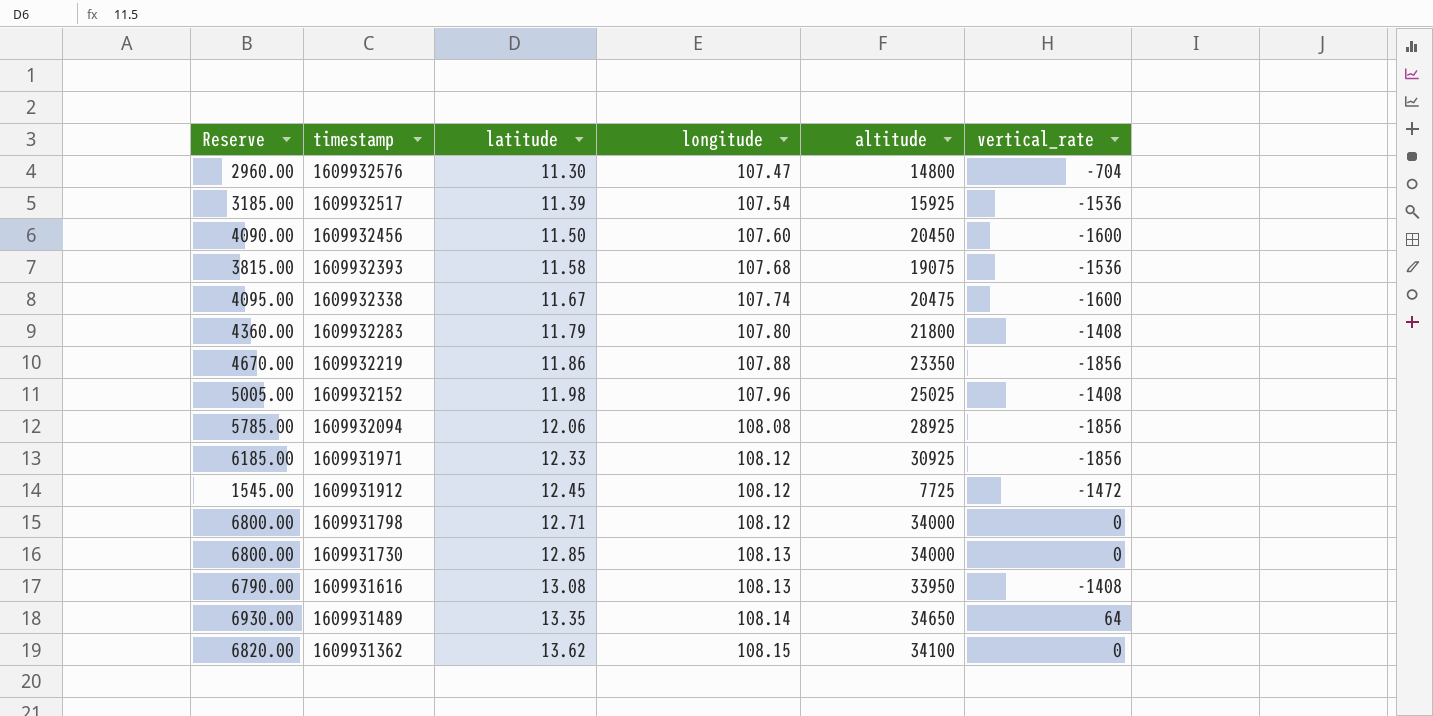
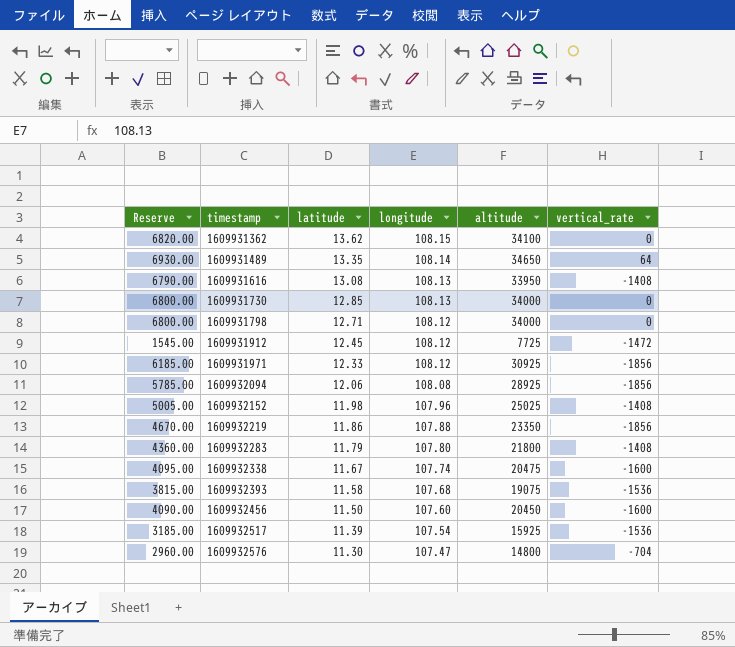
row order: timestamp descending -> timestamp ascending

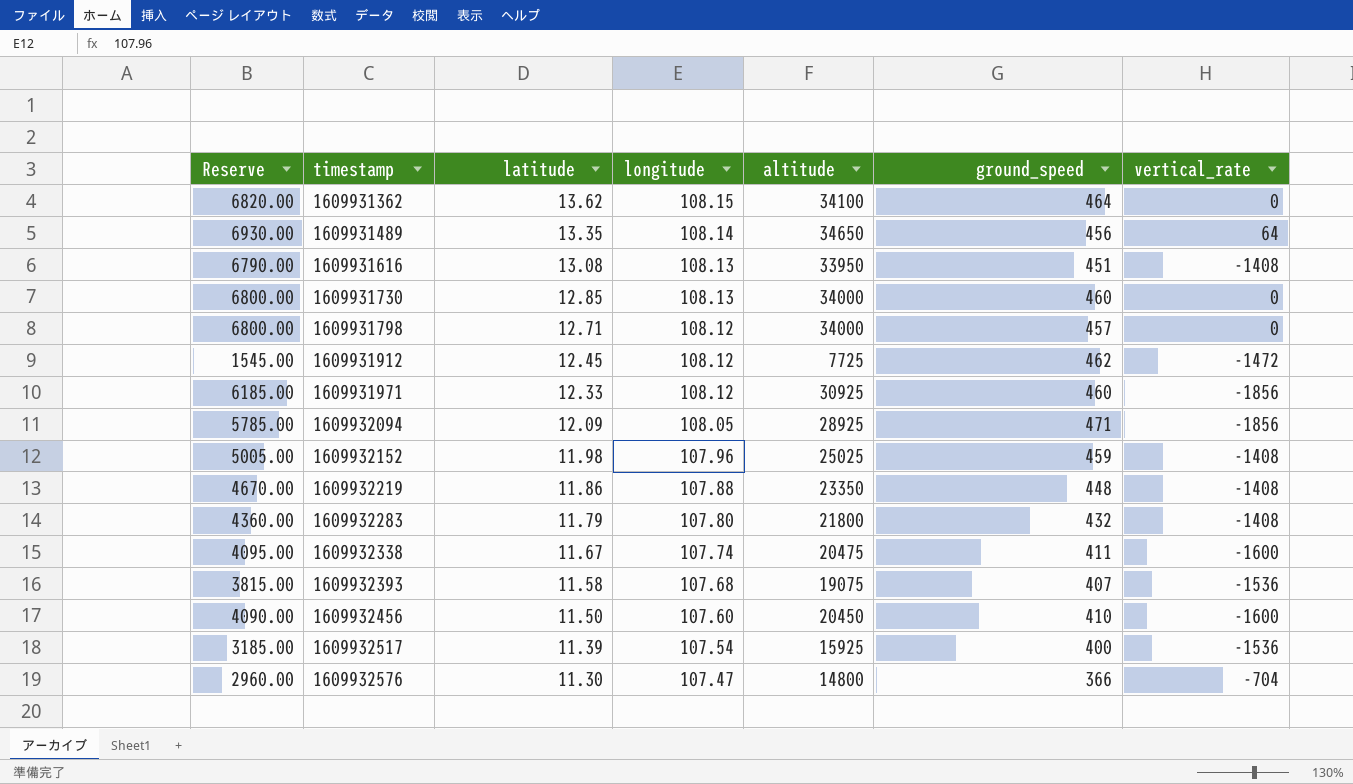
column ground_speed | position: none -> 6
1609932094 | latitude: 12.06 -> 12.09
1609932094 | longitude: 108.08 -> 108.05
1609932219 | vertical_rate: -1856 -> -1408

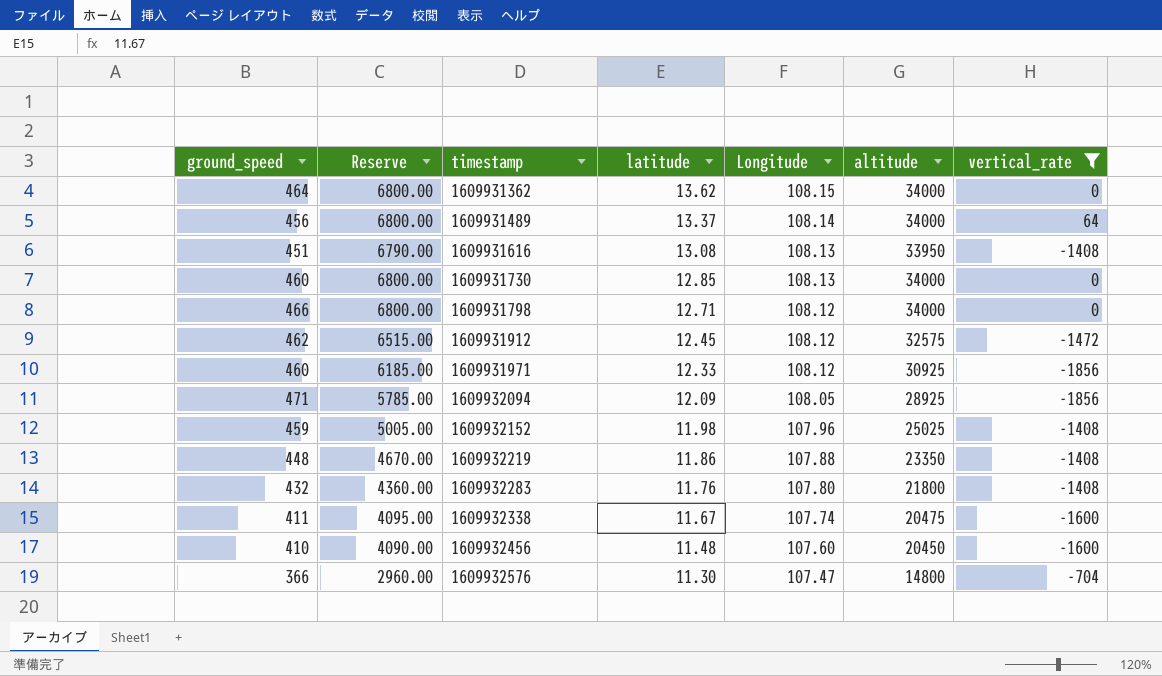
filter: none -> vertical_rate != -1536
column ground_speed | position: 6 -> 1
column name: longitude -> Longitude
1609931362 | Reserve: 6820.00 -> 6800.00
1609931362 | altitude: 34100 -> 34000
1609931489 | Reserve: 6930.00 -> 6800.00
1609931489 | latitude: 13.35 -> 13.37
1609931489 | altitude: 34650 -> 34000
1609931798 | ground_speed: 457 -> 466
1609931912 | Reserve: 1545.00 -> 6515.00
1609931912 | altitude: 7725 -> 32575
1609932283 | latitude: 11.79 -> 11.76
1609932456 | latitude: 11.50 -> 11.48

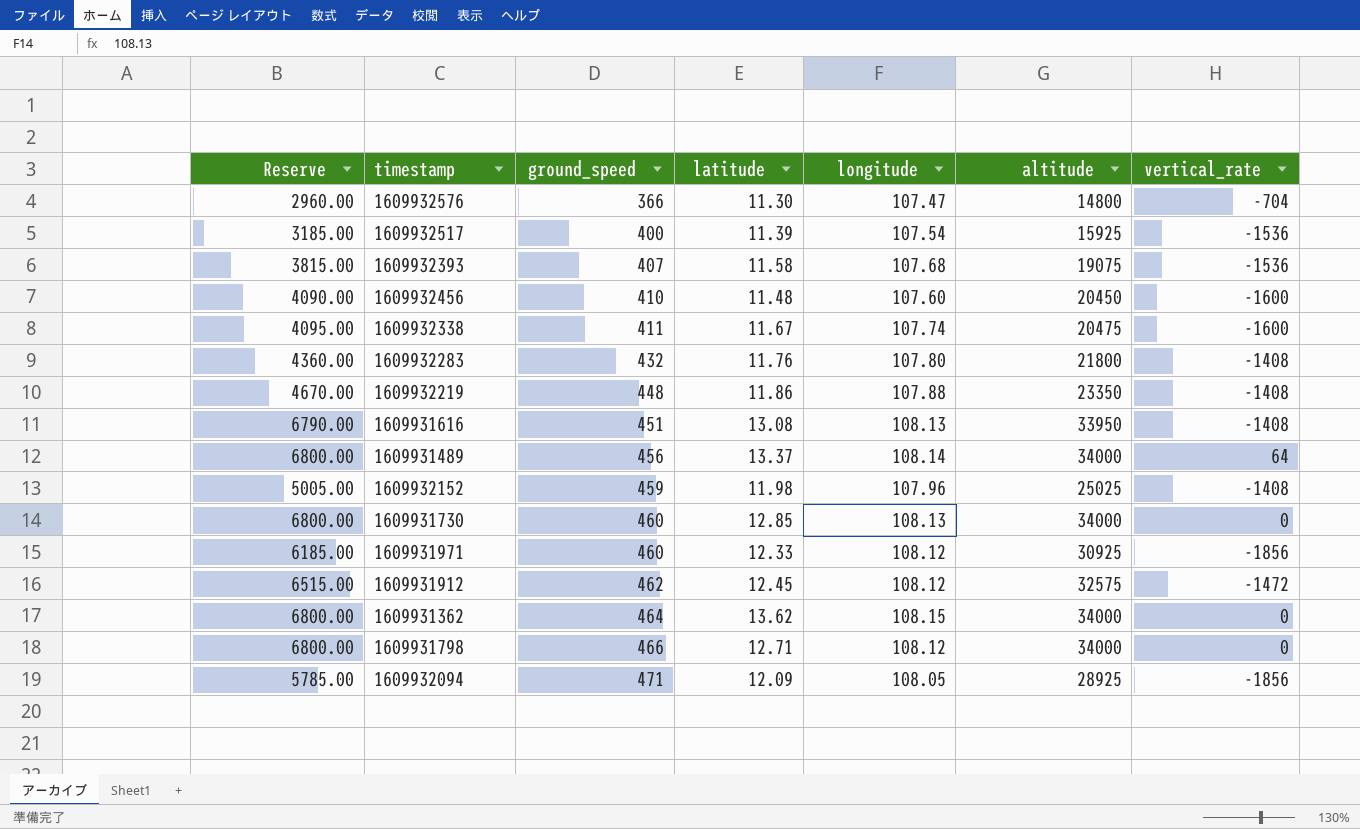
filter: vertical_rate != -1536 -> none
row order: timestamp ascending -> ground_speed ascending
column ground_speed | position: 1 -> 3
column name: Longitude -> longitude

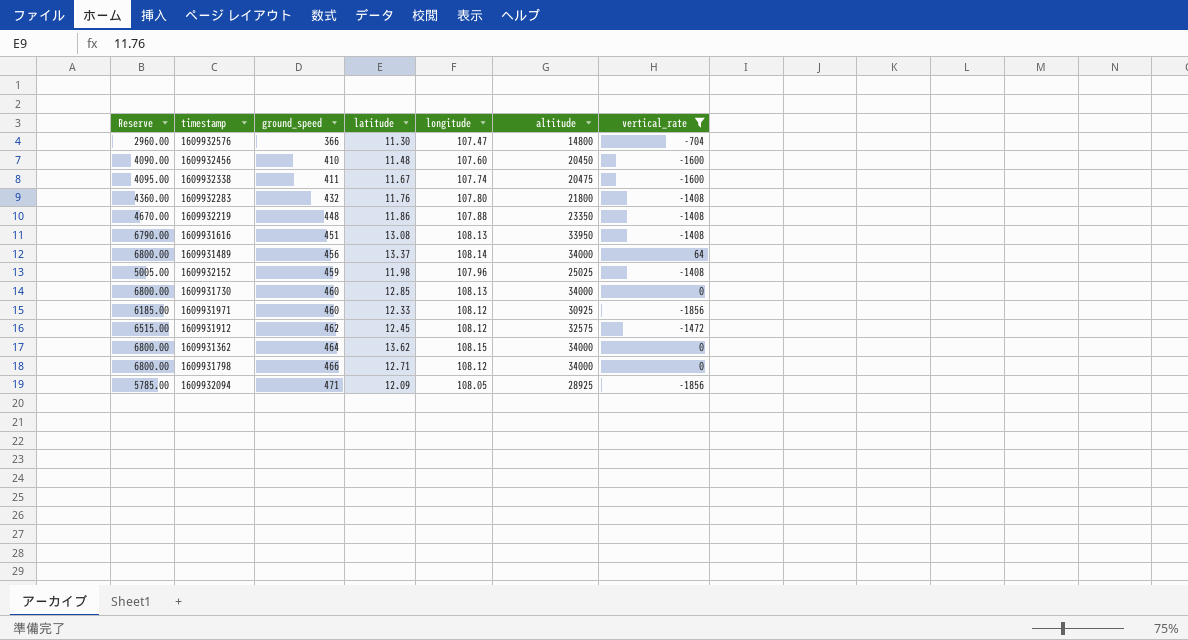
filter: none -> vertical_rate != -1536

